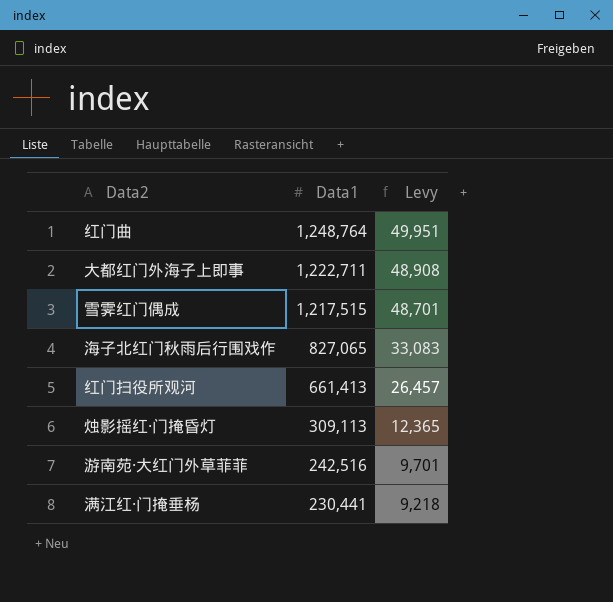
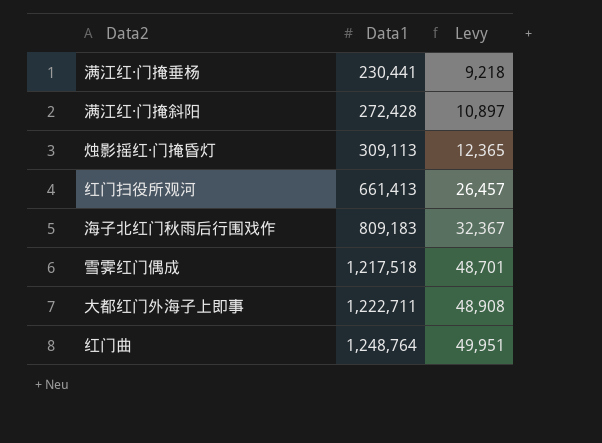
row order: Data1 descending -> Data1 ascending
row 游南苑·大红门外草菲菲: 242,516 | 9,701 -> none
row 满江红·门掩斜阳: none -> 272,428 | 10,897
海子北红门秋雨后行围戏作 | Data1: 827,065 -> 809,183
海子北红门秋雨后行围戏作 | Levy: 33,083 -> 32,367
雪霁红门偶成 | Data1: 1,217,515 -> 1,217,518

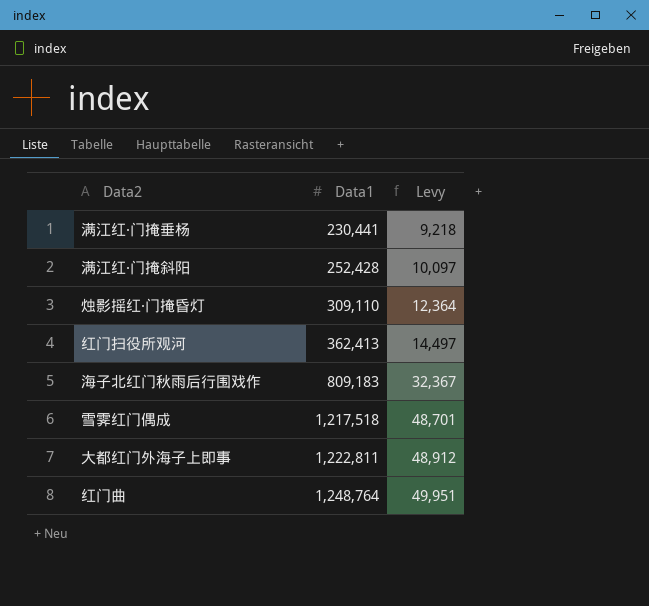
满江红·门掩斜阳 | Data1: 272,428 -> 252,428
满江红·门掩斜阳 | Levy: 10,897 -> 10,097
烛影摇红·门掩昏灯 | Data1: 309,113 -> 309,110
烛影摇红·门掩昏灯 | Levy: 12,365 -> 12,364
红门扫役所观河 | Data1: 661,413 -> 362,413
红门扫役所观河 | Levy: 26,457 -> 14,497
大都红门外海子上即事 | Data1: 1,222,711 -> 1,222,811
大都红门外海子上即事 | Levy: 48,908 -> 48,912

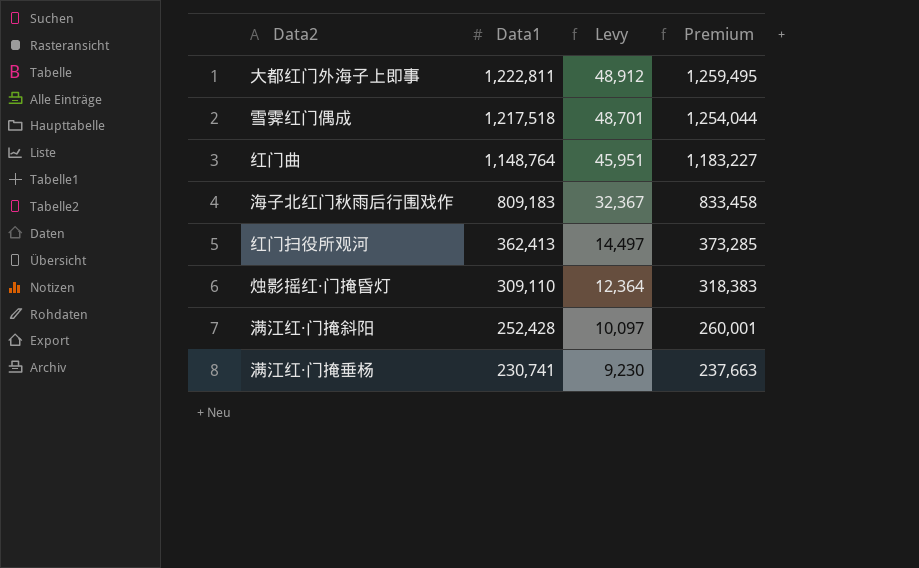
row order: Data1 ascending -> Data1 descending
column Premium | formula: none -> [Data1] * 1.03
红门曲 | Data1: 1,248,764 -> 1,148,764
红门曲 | Levy: 49,951 -> 45,951
满江红·门掩垂杨 | Data1: 230,441 -> 230,741
满江红·门掩垂杨 | Levy: 9,218 -> 9,230

